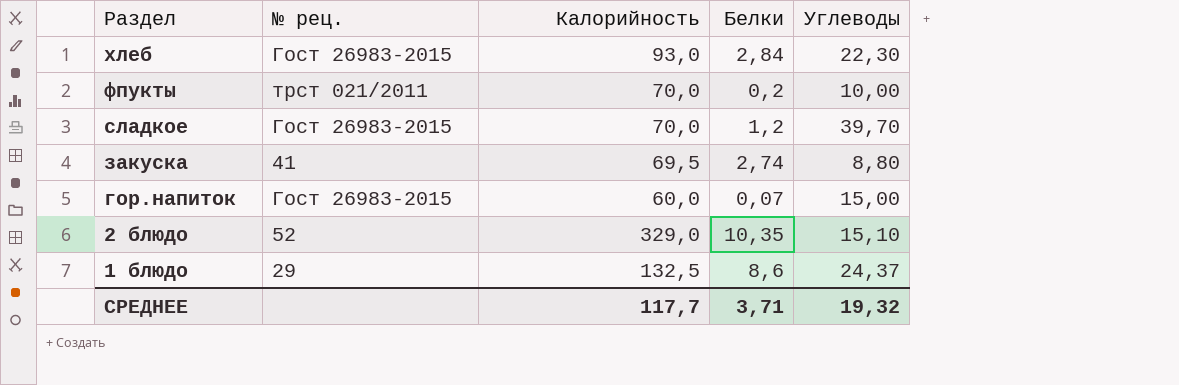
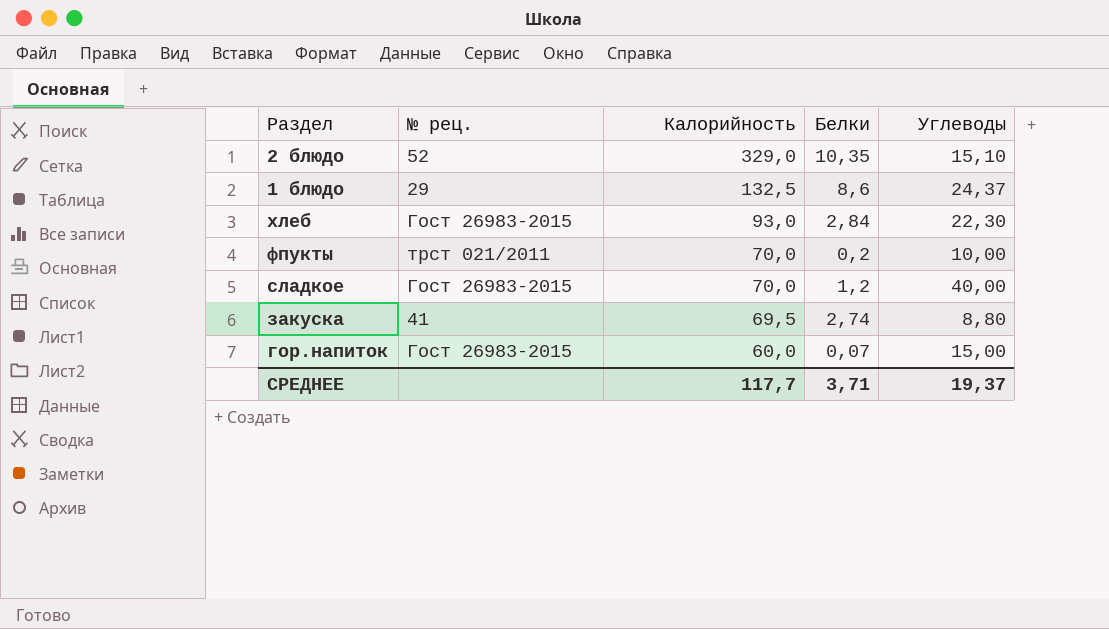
row order: Раздел descending -> Калорийность descending
сладкое | Углеводы: 39,70 -> 40,00
СРЕДНЕЕ | Углеводы: 19,32 -> 19,37

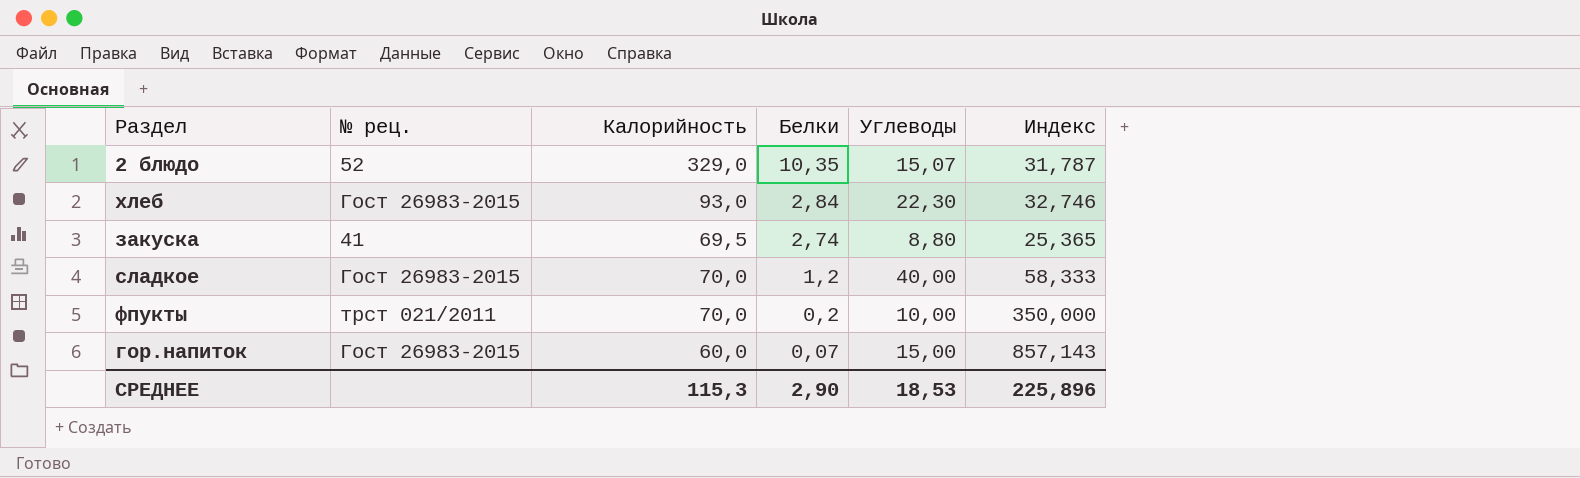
row order: Калорийность descending -> Белки descending
column Индекс | formula: none -> [Калорийность] / [Белки]
row 1 блюдо: 29 | 132,5 | 8,6 | 24,37 -> none
2 блюдо | Углеводы: 15,10 -> 15,07
СРЕДНЕЕ | Калорийность: 117,7 -> 115,3
СРЕДНЕЕ | Белки: 3,71 -> 2,90
СРЕДНЕЕ | Углеводы: 19,37 -> 18,53

